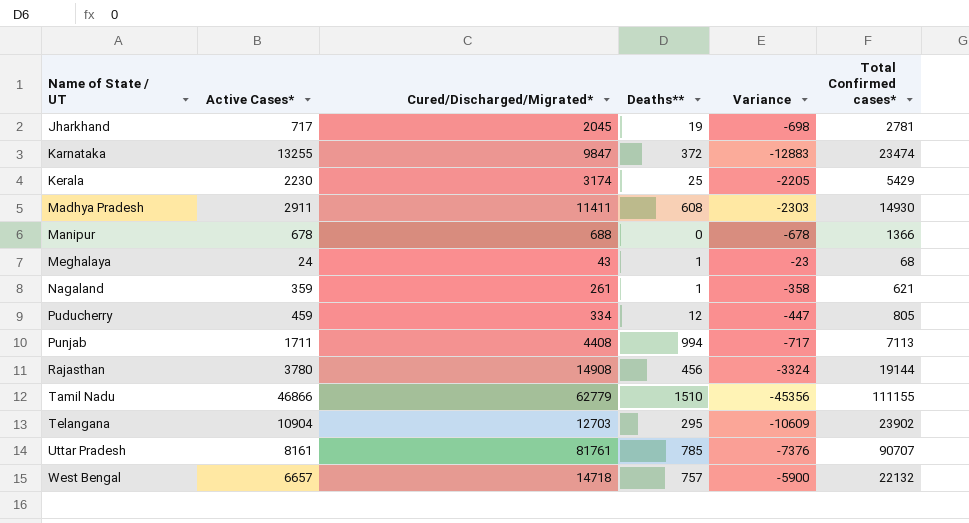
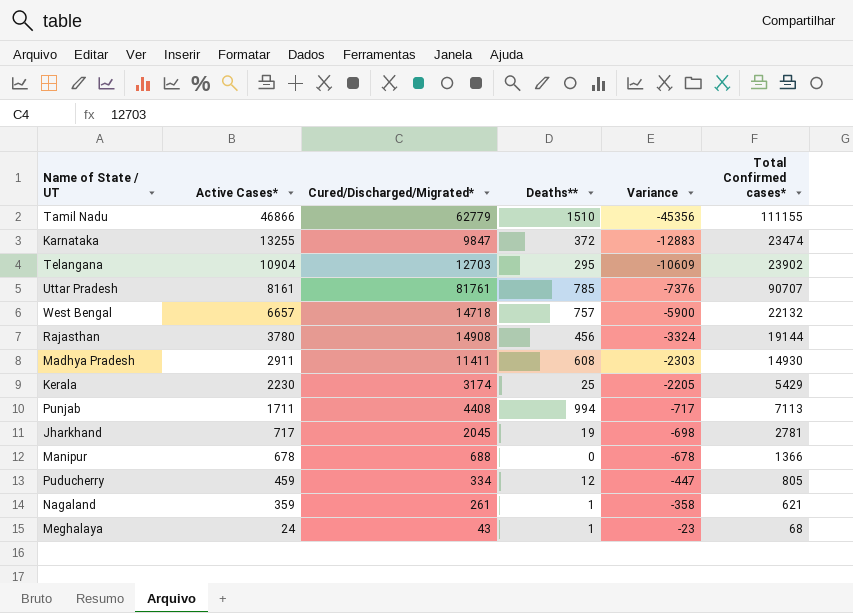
row order: Name of State / UT ascending -> Active Cases* descending

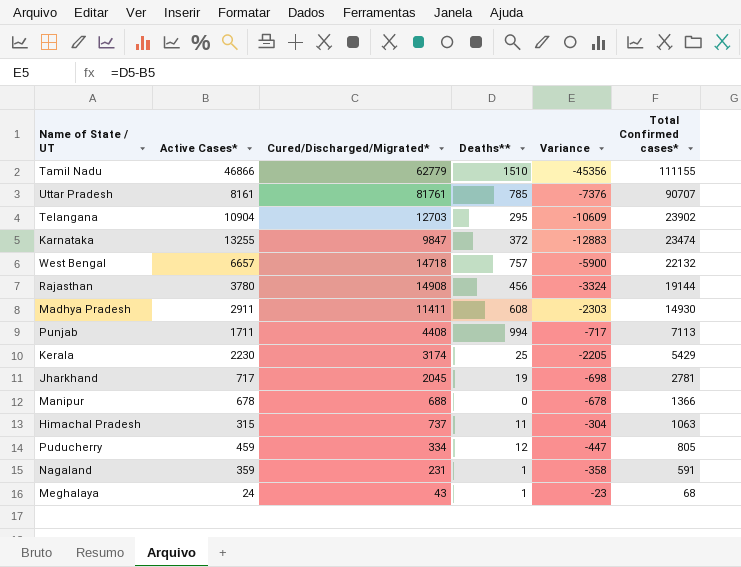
row order: Active Cases* descending -> Total Confirmed cases* descending
row Himachal Pradesh: none -> 315 | 737 | 11 | -304 | 1063
Nagaland | Cured/Discharged/Migrated*: 261 -> 231
Nagaland | Total Confirmed cases*: 621 -> 591

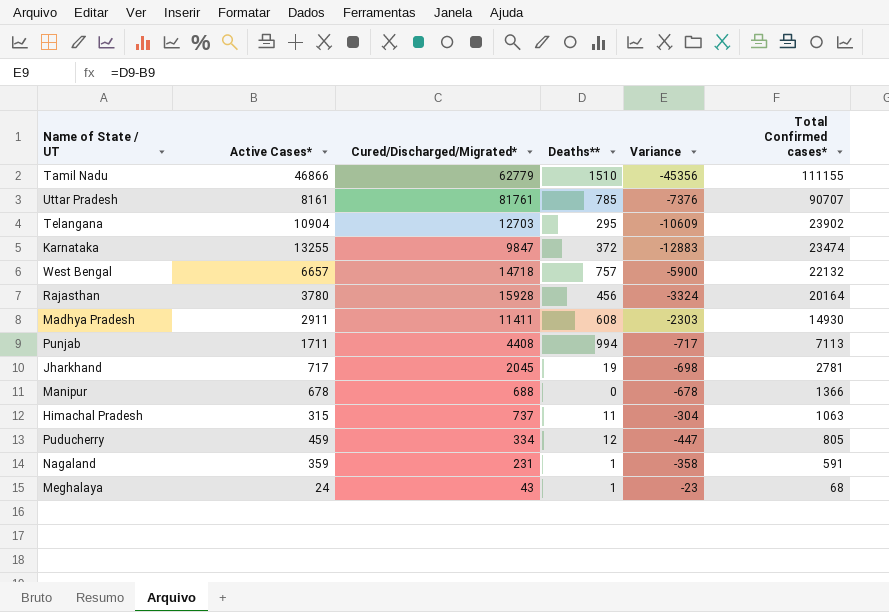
row Kerala: 2230 | 3174 | 25 | -2205 | 5429 -> none
Rajasthan | Cured/Discharged/Migrated*: 14908 -> 15928
Rajasthan | Total Confirmed cases*: 19144 -> 20164

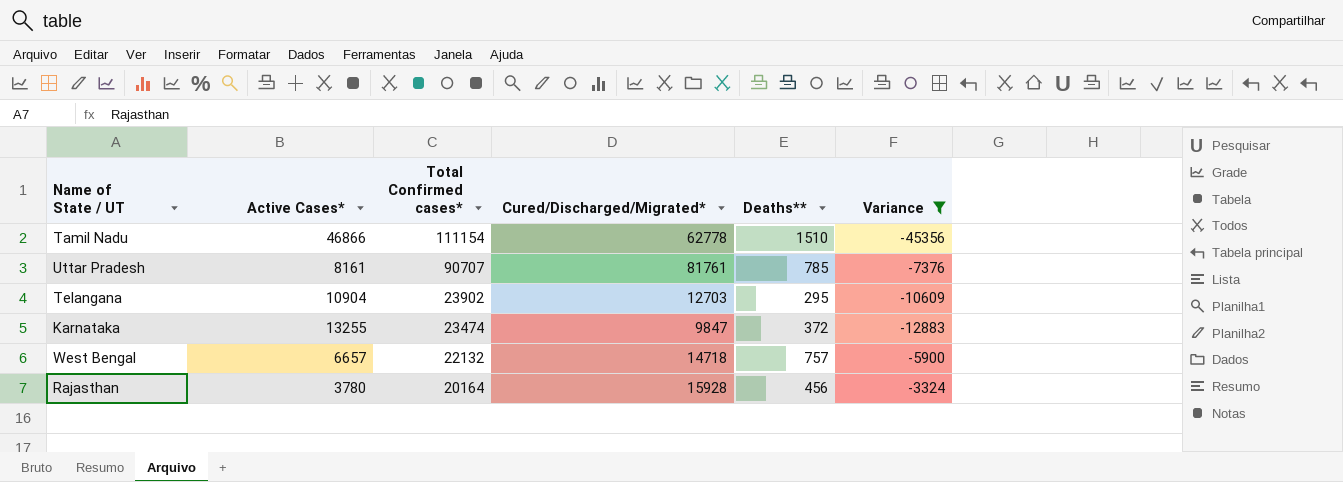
filter: none -> Variance <= -3324
column Total Confirmed cases* | position: 6 -> 3
Tamil Nadu | Total Confirmed cases*: 111155 -> 111154
Tamil Nadu | Cured/Discharged/Migrated*: 62779 -> 62778

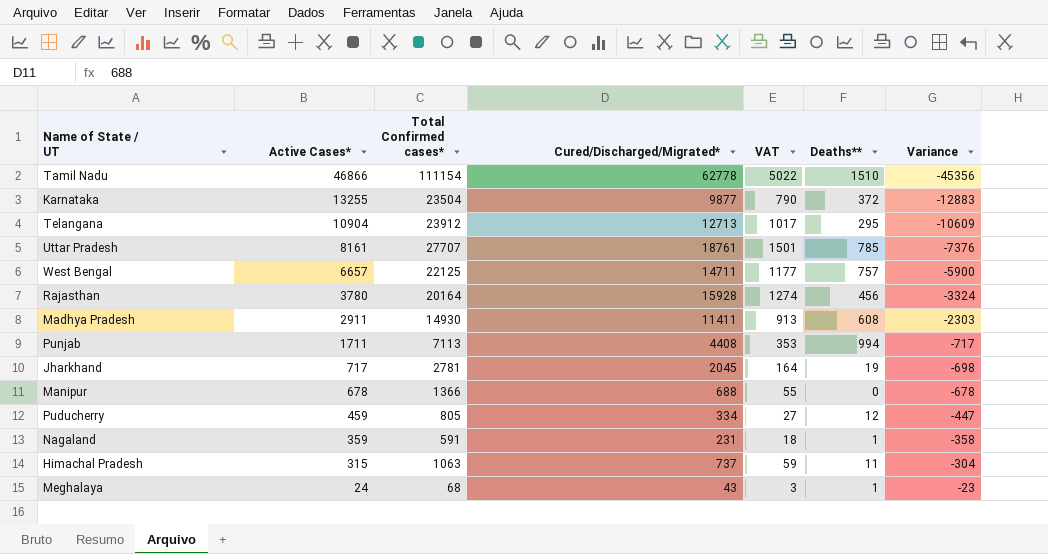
filter: Variance <= -3324 -> none
row order: Total Confirmed cases* descending -> Active Cases* descending
column VAT | formula: none -> [Cured/Discharged/Migrated*] * 0.08
Karnataka | Total Confirmed cases*: 23474 -> 23504
Karnataka | Cured/Discharged/Migrated*: 9847 -> 9877
Telangana | Total Confirmed cases*: 23902 -> 23912
Telangana | Cured/Discharged/Migrated*: 12703 -> 12713
Uttar Pradesh | Total Confirmed cases*: 90707 -> 27707
Uttar Pradesh | Cured/Discharged/Migrated*: 81761 -> 18761
West Bengal | Total Confirmed cases*: 22132 -> 22125
West Bengal | Cured/Discharged/Migrated*: 14718 -> 14711

